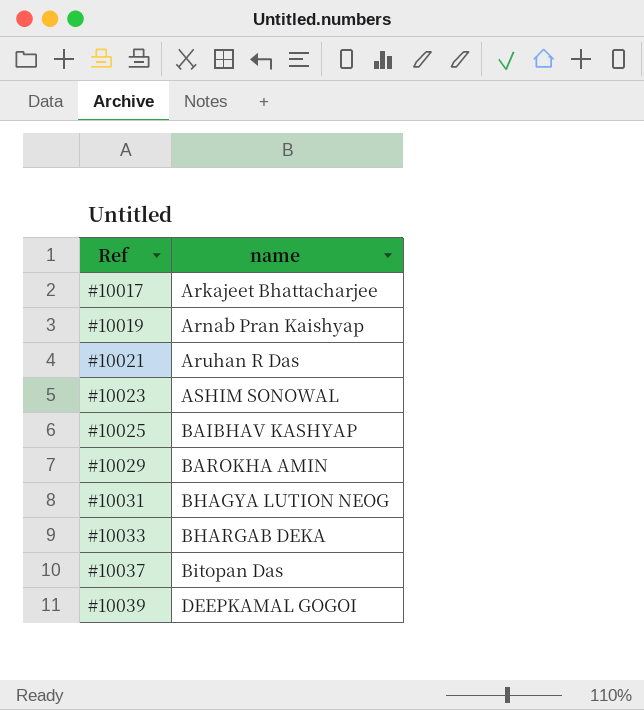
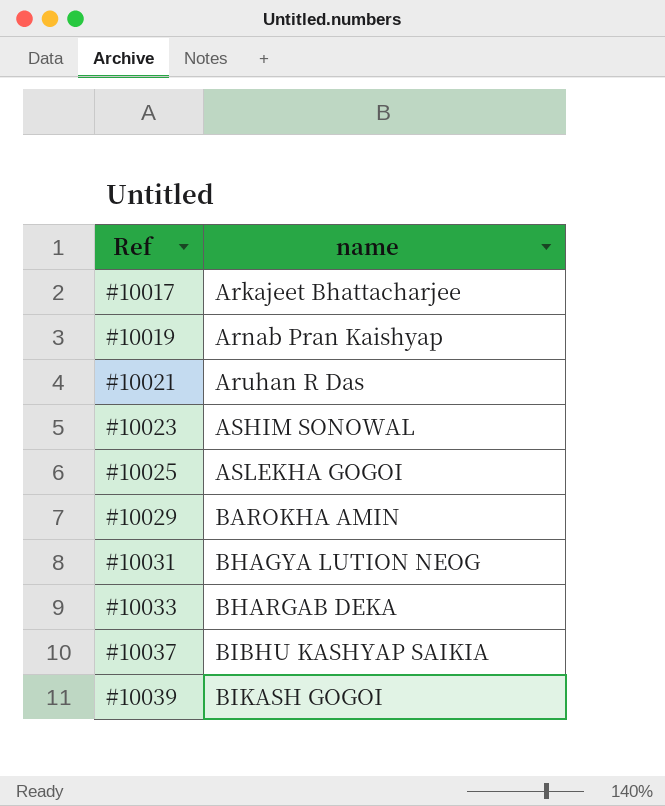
#10025 | name: BAIBHAV KASHYAP -> ASLEKHA GOGOI
#10037 | name: Bitopan Das -> BIBHU KASHYAP SAIKIA
#10039 | name: DEEPKAMAL GOGOI -> BIKASH GOGOI

